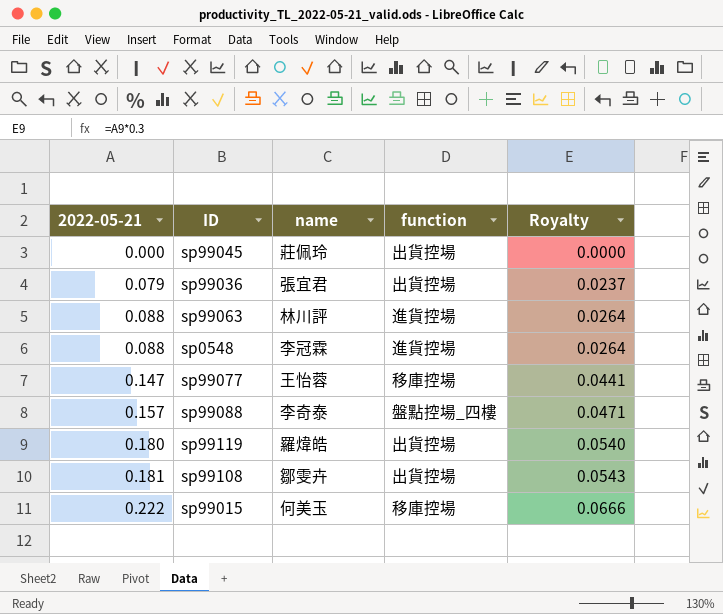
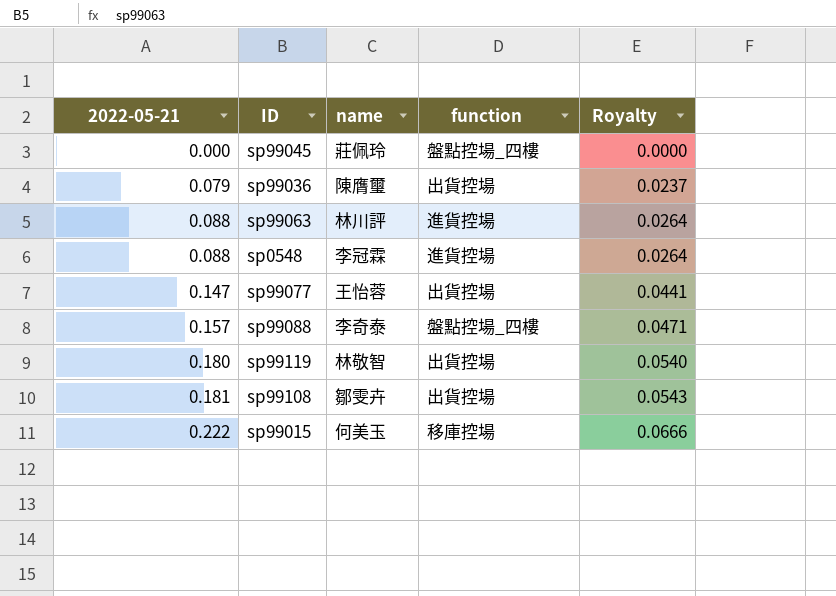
sp99045 | function: 出貨控場 -> 盤點控場_四樓
sp99036 | name: 張宜君 -> 陳膺璽
sp99077 | function: 移庫控場 -> 出貨控場
sp99119 | name: 羅煒皓 -> 林敬智

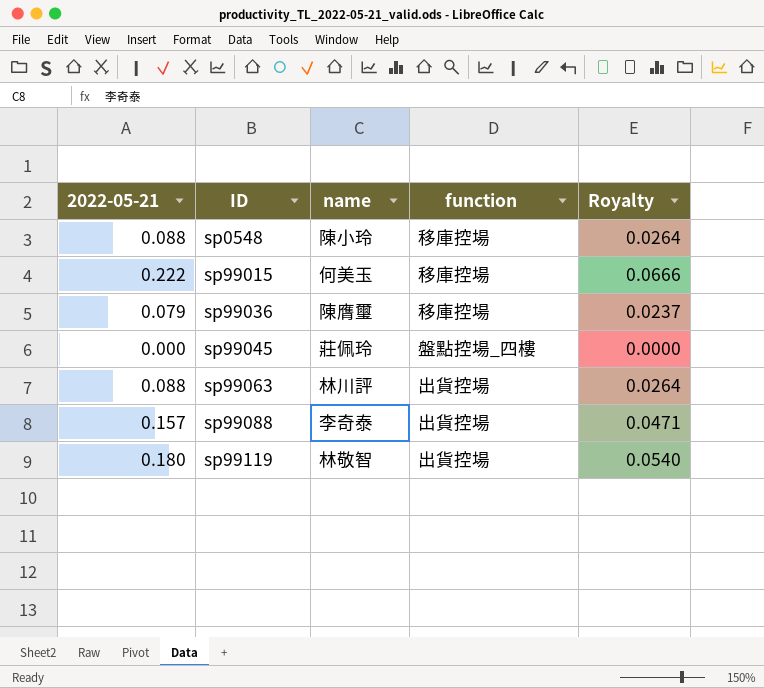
row order: 2022-05-21 ascending -> ID ascending
row sp99077: 0.147 | 王怡蓉 | 出貨控場 | 0.0441 -> none
row sp99108: 0.181 | 鄒雯卉 | 出貨控場 | 0.0543 -> none
sp0548 | name: 李冠霖 -> 陳小玲
sp0548 | function: 進貨控場 -> 移庫控場
sp99036 | function: 出貨控場 -> 移庫控場
sp99063 | function: 進貨控場 -> 出貨控場
sp99088 | function: 盤點控場_四樓 -> 出貨控場

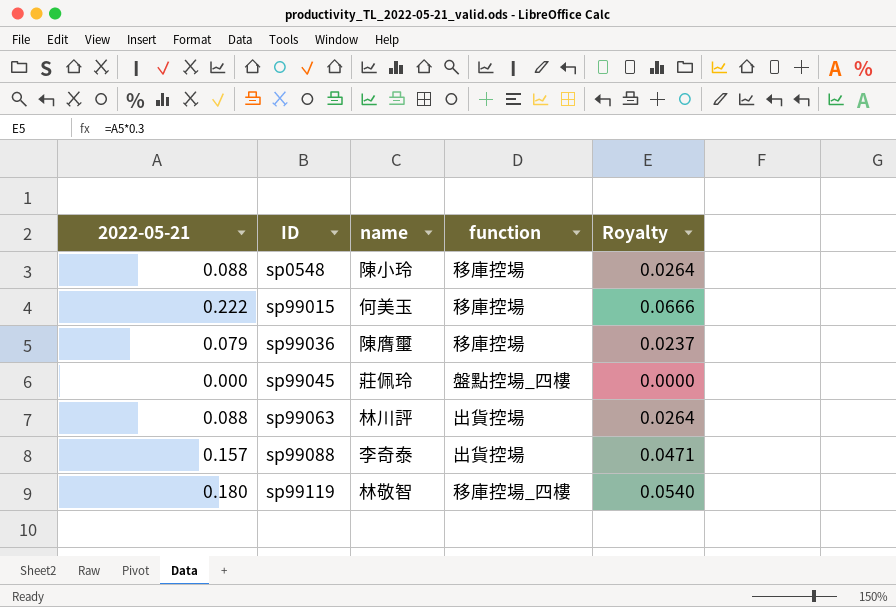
sp99119 | function: 出貨控場 -> 移庫控場_四樓

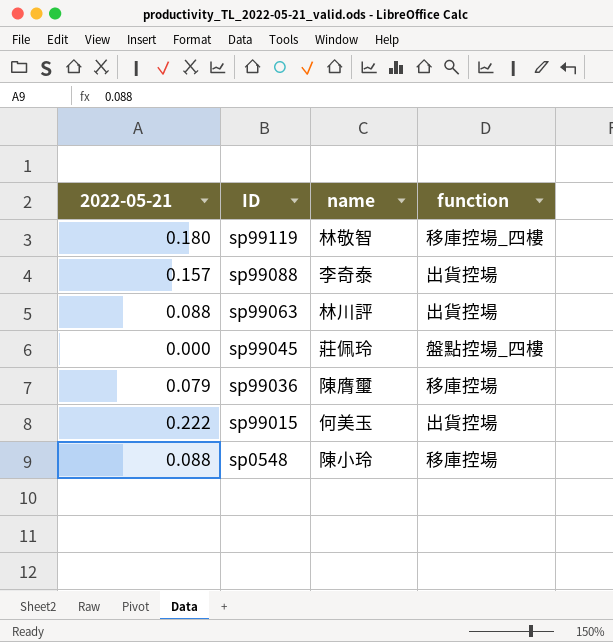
row order: ID ascending -> ID descending
column Royalty | formula: [2022-05-21] * 0.3 -> none
sp99015 | function: 移庫控場 -> 出貨控場

